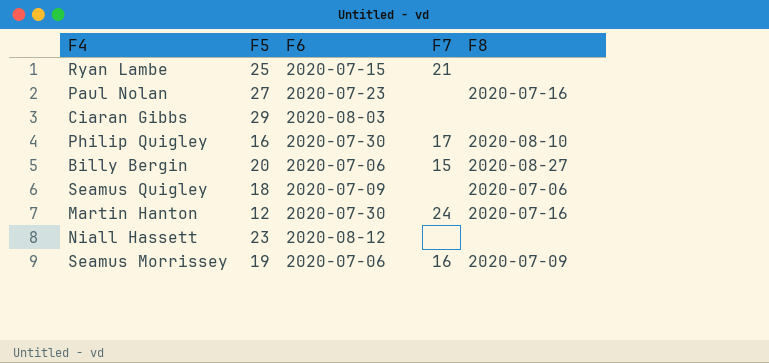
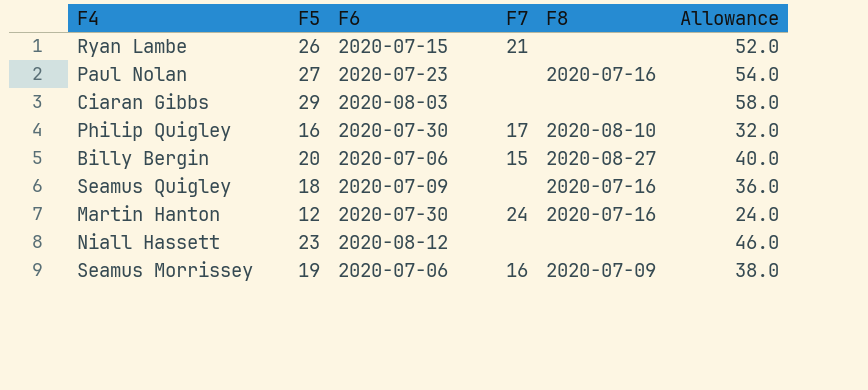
column Allowance | formula: none -> [F5] * 2
Ryan Lambe | F5: 25 -> 26
Seamus Quigley | F8: 2020-07-06 -> 2020-07-16

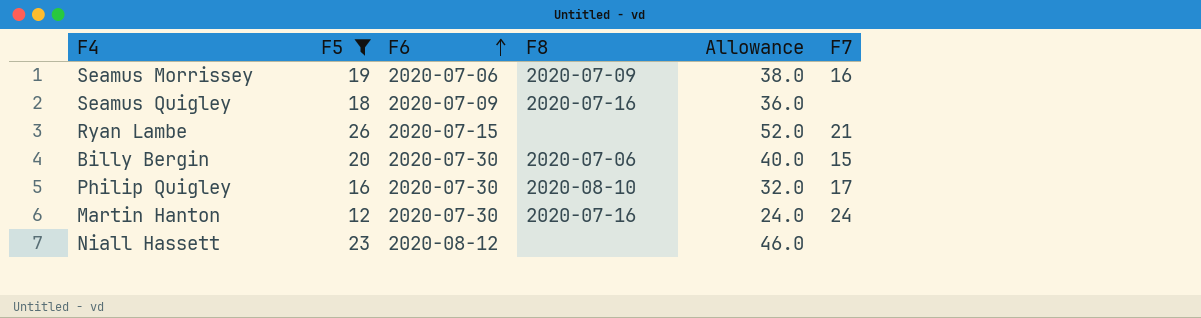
filter: none -> F5 <= 26
row order: none -> F6 ascending
column F7 | position: 4 -> 6
Billy Bergin | F6: 2020-07-06 -> 2020-07-30
Billy Bergin | F8: 2020-08-27 -> 2020-07-06

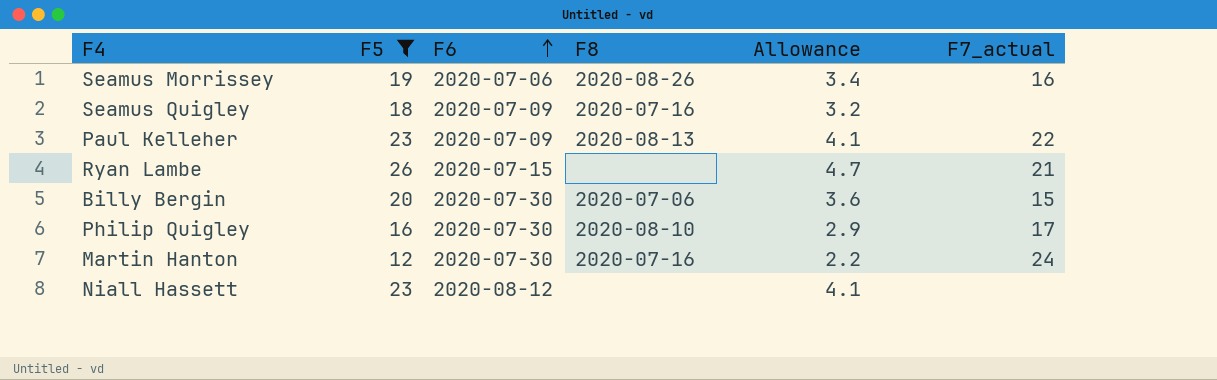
column Allowance | formula: [F5] * 2 -> [F5] * 0.18
column name: F7 -> F7_actual
Seamus Morrissey | F8: 2020-07-09 -> 2020-08-26
row Paul Kelleher: none -> 23 | 2020-07-09 | 2020-08-13 | 4.1 | 22

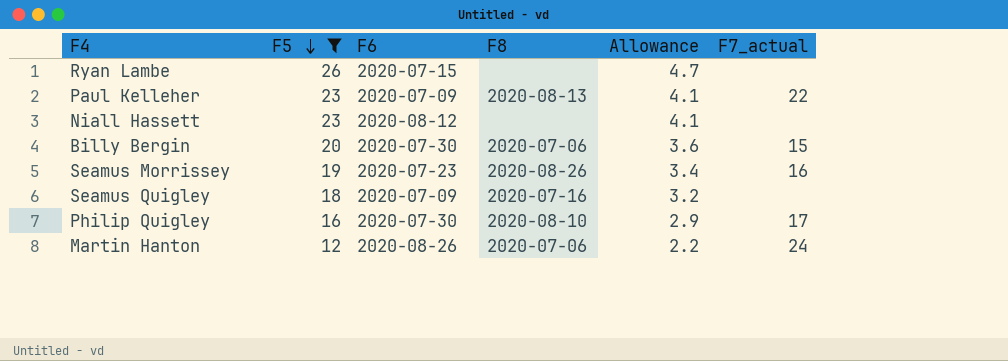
row order: F6 ascending -> F5 descending
Ryan Lambe | F7_actual: 21 -> none
Seamus Morrissey | F6: 2020-07-06 -> 2020-07-23
Martin Hanton | F6: 2020-07-30 -> 2020-08-26
Martin Hanton | F8: 2020-07-16 -> 2020-07-06

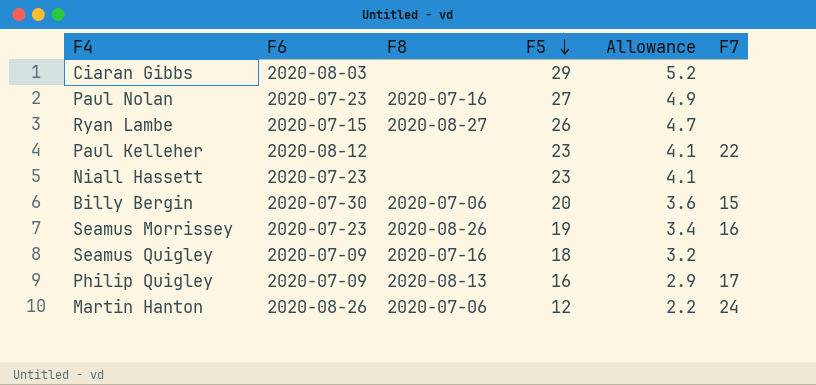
filter: F5 <= 26 -> none
column F5 | position: 2 -> 4
column name: F7_actual -> F7
Ryan Lambe | F8: none -> 2020-08-27
Paul Kelleher | F6: 2020-07-09 -> 2020-08-12
Paul Kelleher | F8: 2020-08-13 -> none
Niall Hassett | F6: 2020-08-12 -> 2020-07-23
Philip Quigley | F6: 2020-07-30 -> 2020-07-09
Philip Quigley | F8: 2020-08-10 -> 2020-08-13

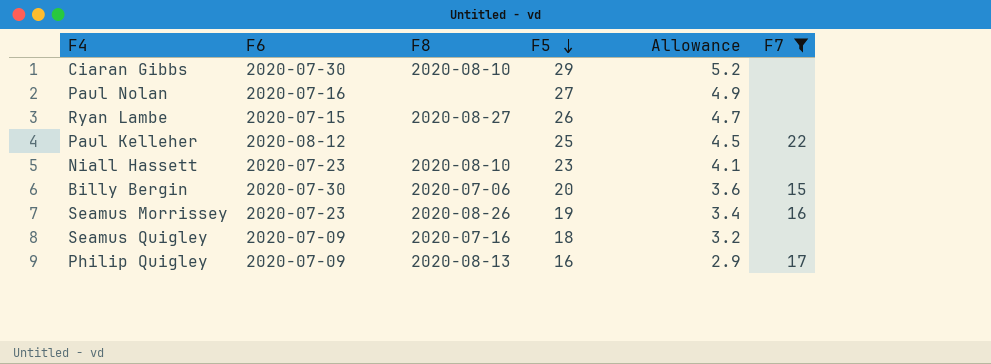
filter: none -> F7 != 24
Ciaran Gibbs | F6: 2020-08-03 -> 2020-07-30
Ciaran Gibbs | F8: none -> 2020-08-10
Paul Nolan | F6: 2020-07-23 -> 2020-07-16
Paul Nolan | F8: 2020-07-16 -> none
Paul Kelleher | F5: 23 -> 25
Paul Kelleher | Allowance: 4.1 -> 4.5
Niall Hassett | F8: none -> 2020-08-10

